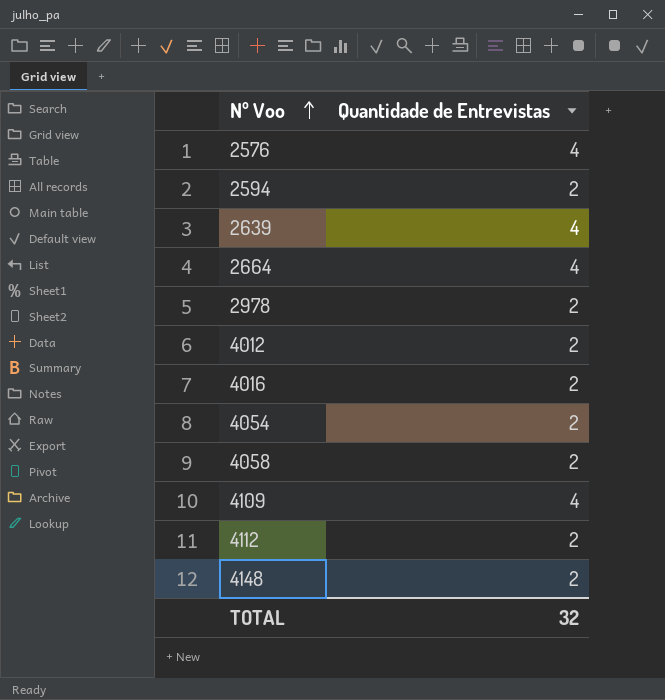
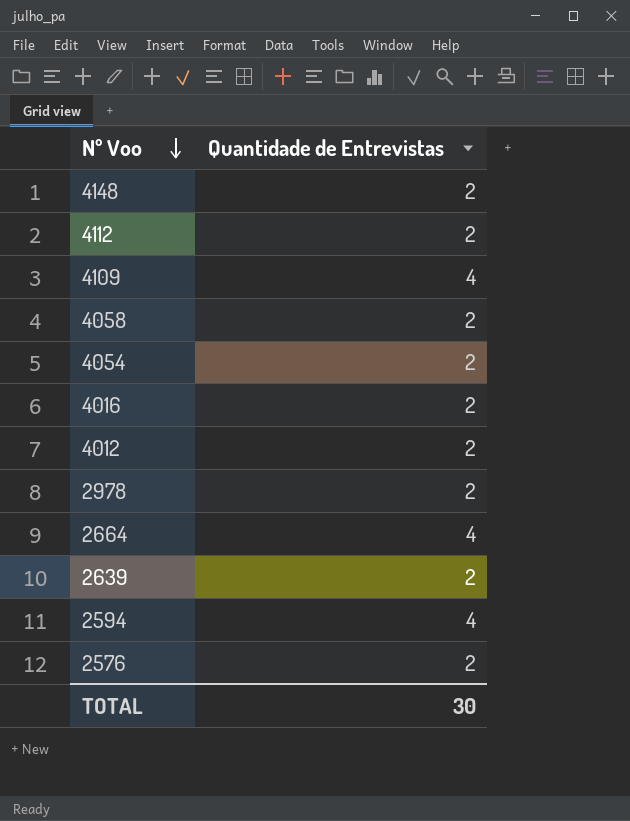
row order: Nº Voo ascending -> Nº Voo descending
2639 | Quantidade de Entrevistas: 4 -> 2
2594 | Quantidade de Entrevistas: 2 -> 4
2576 | Quantidade de Entrevistas: 4 -> 2
TOTAL | Quantidade de Entrevistas: 32 -> 30

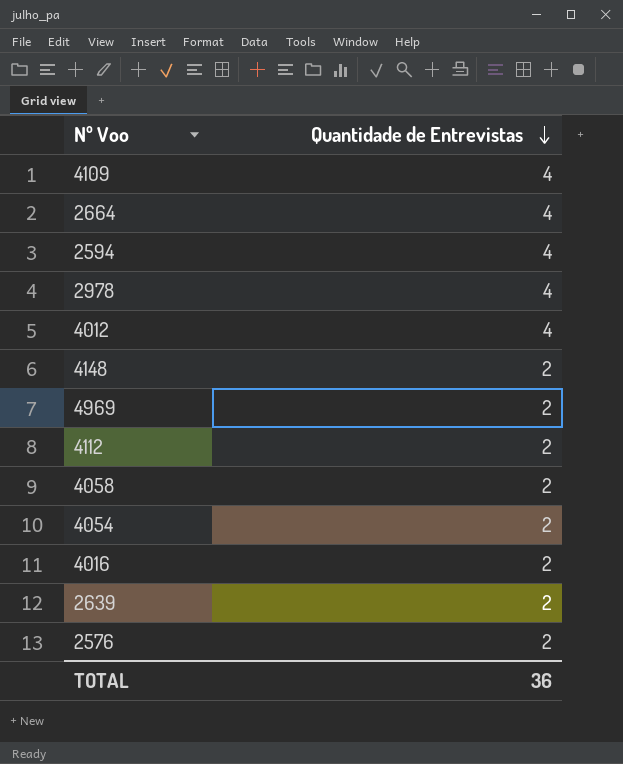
row order: Nº Voo descending -> Quantidade de Entrevistas descending
2978 | Quantidade de Entrevistas: 2 -> 4
4012 | Quantidade de Entrevistas: 2 -> 4
row 4969: none -> 2
TOTAL | Quantidade de Entrevistas: 30 -> 36

